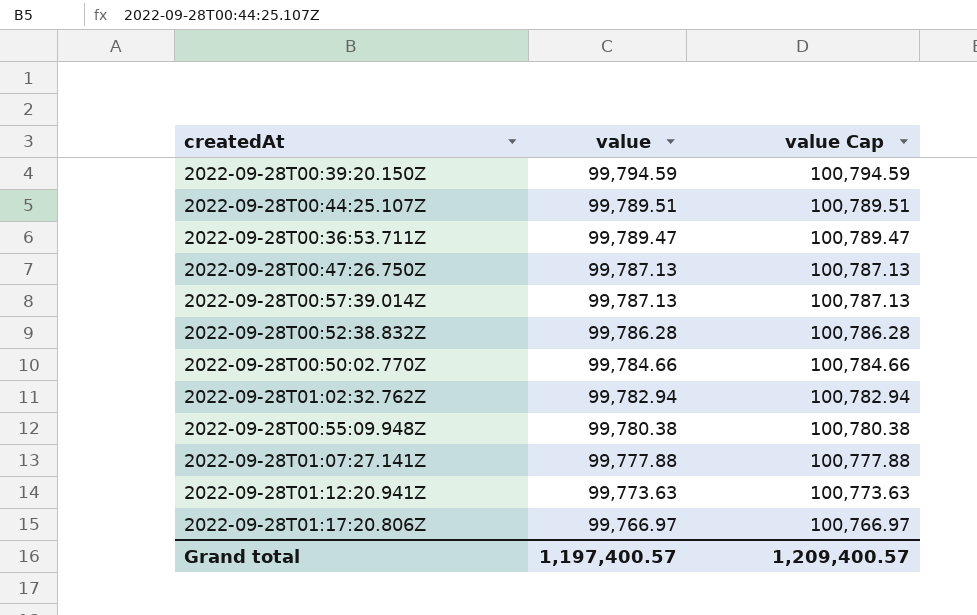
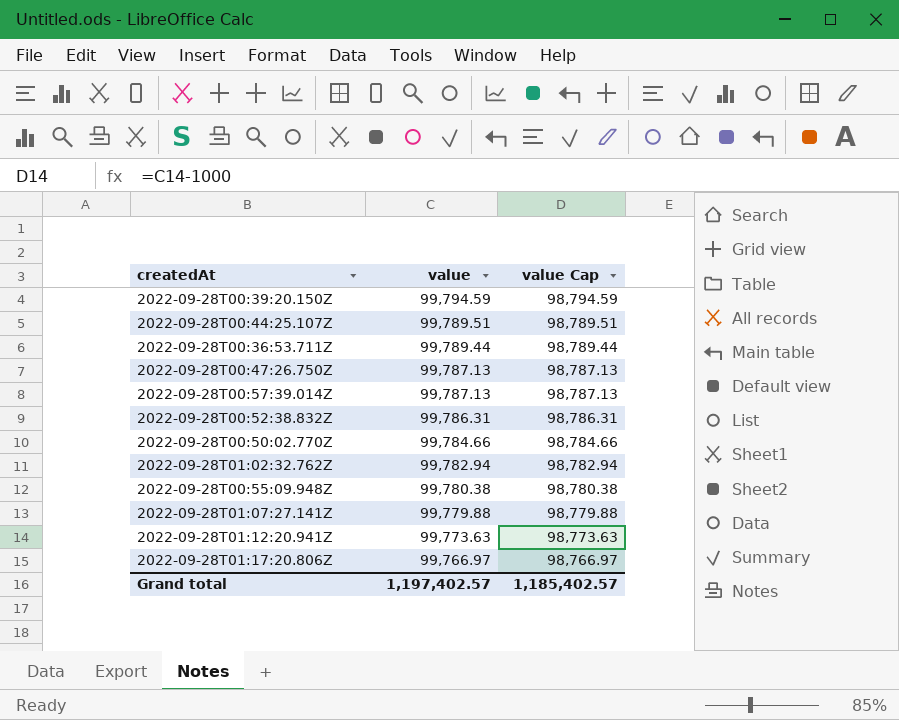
column value Cap | formula: [value] + 1000 -> [value] - 1000
2022-09-28T00:36:53.711Z | value: 99,789.47 -> 99,789.44
2022-09-28T00:52:38.832Z | value: 99,786.28 -> 99,786.31
2022-09-28T01:07:27.141Z | value: 99,777.88 -> 99,779.88
Grand total | value: 1,197,400.57 -> 1,197,402.57
Grand total | value Cap: 1,209,400.57 -> 1,185,402.57

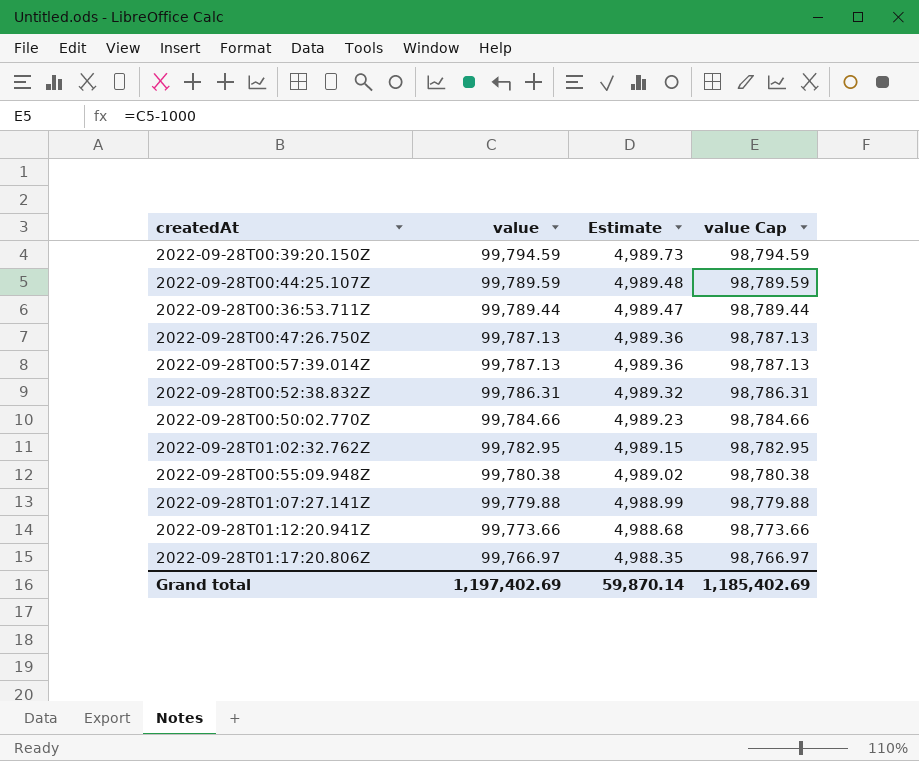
column Estimate | formula: none -> [value] * 0.05
2022-09-28T00:44:25.107Z | value: 99,789.51 -> 99,789.59
2022-09-28T00:44:25.107Z | value Cap: 98,789.51 -> 98,789.59
2022-09-28T01:02:32.762Z | value: 99,782.94 -> 99,782.95
2022-09-28T01:02:32.762Z | value Cap: 98,782.94 -> 98,782.95
2022-09-28T01:12:20.941Z | value: 99,773.63 -> 99,773.66
2022-09-28T01:12:20.941Z | value Cap: 98,773.63 -> 98,773.66
Grand total | value: 1,197,402.57 -> 1,197,402.69
Grand total | value Cap: 1,185,402.57 -> 1,185,402.69

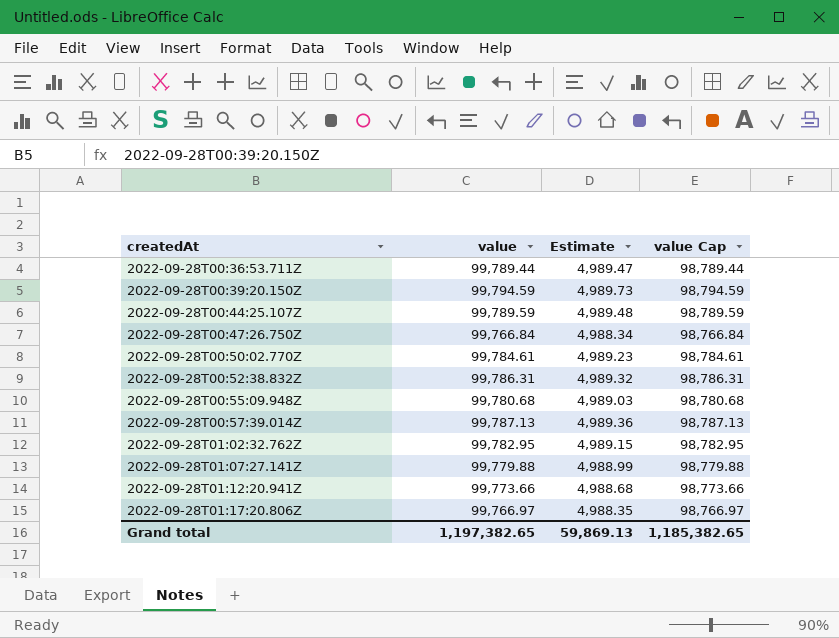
row order: value descending -> createdAt ascending
2022-09-28T00:47:26.750Z | value: 99,787.13 -> 99,766.84
2022-09-28T00:47:26.750Z | Estimate: 4,989.36 -> 4,988.34
2022-09-28T00:47:26.750Z | value Cap: 98,787.13 -> 98,766.84
2022-09-28T00:50:02.770Z | value: 99,784.66 -> 99,784.61
2022-09-28T00:50:02.770Z | value Cap: 98,784.66 -> 98,784.61
2022-09-28T00:55:09.948Z | value: 99,780.38 -> 99,780.68
2022-09-28T00:55:09.948Z | Estimate: 4,989.02 -> 4,989.03
2022-09-28T00:55:09.948Z | value Cap: 98,780.38 -> 98,780.68
Grand total | value: 1,197,402.69 -> 1,197,382.65
Grand total | Estimate: 59,870.14 -> 59,869.13
Grand total | value Cap: 1,185,402.69 -> 1,185,382.65

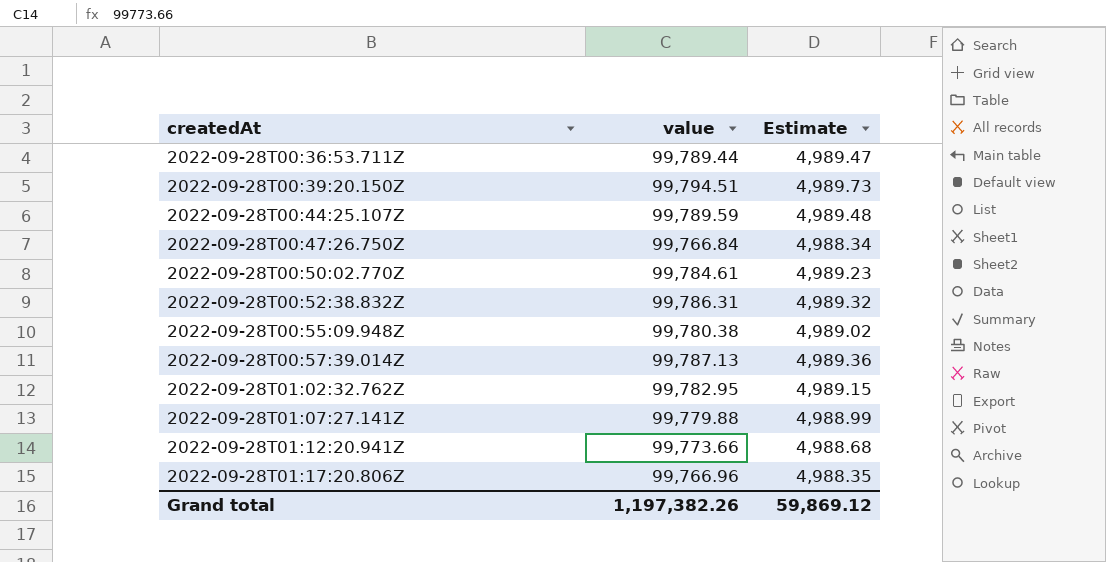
column value Cap | formula: [value] - 1000 -> none
2022-09-28T00:39:20.150Z | value: 99,794.59 -> 99,794.51
2022-09-28T00:55:09.948Z | value: 99,780.68 -> 99,780.38
2022-09-28T00:55:09.948Z | Estimate: 4,989.03 -> 4,989.02
2022-09-28T01:17:20.806Z | value: 99,766.97 -> 99,766.96
Grand total | value: 1,197,382.65 -> 1,197,382.26
Grand total | Estimate: 59,869.13 -> 59,869.12

